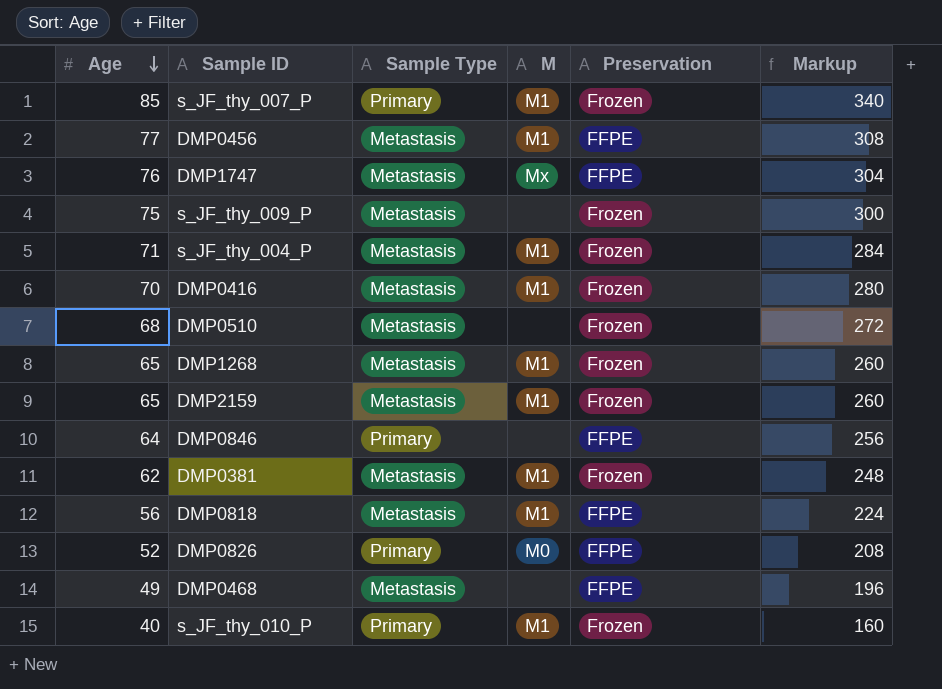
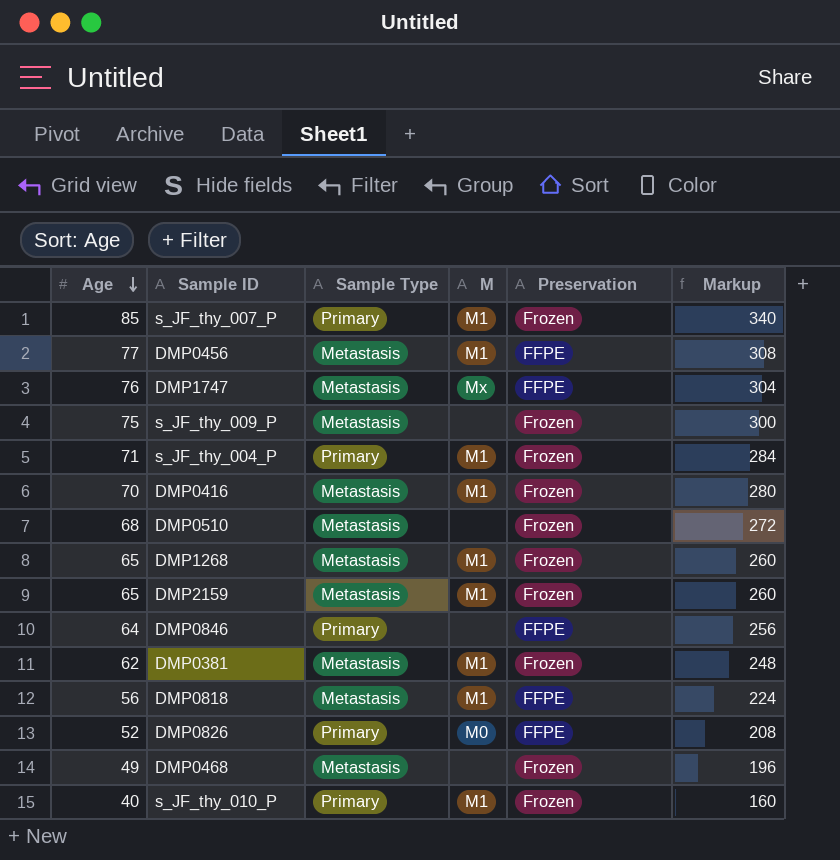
s_JF_thy_004_P | Sample Type: Metastasis -> Primary
DMP0468 | Preservation: FFPE -> Frozen

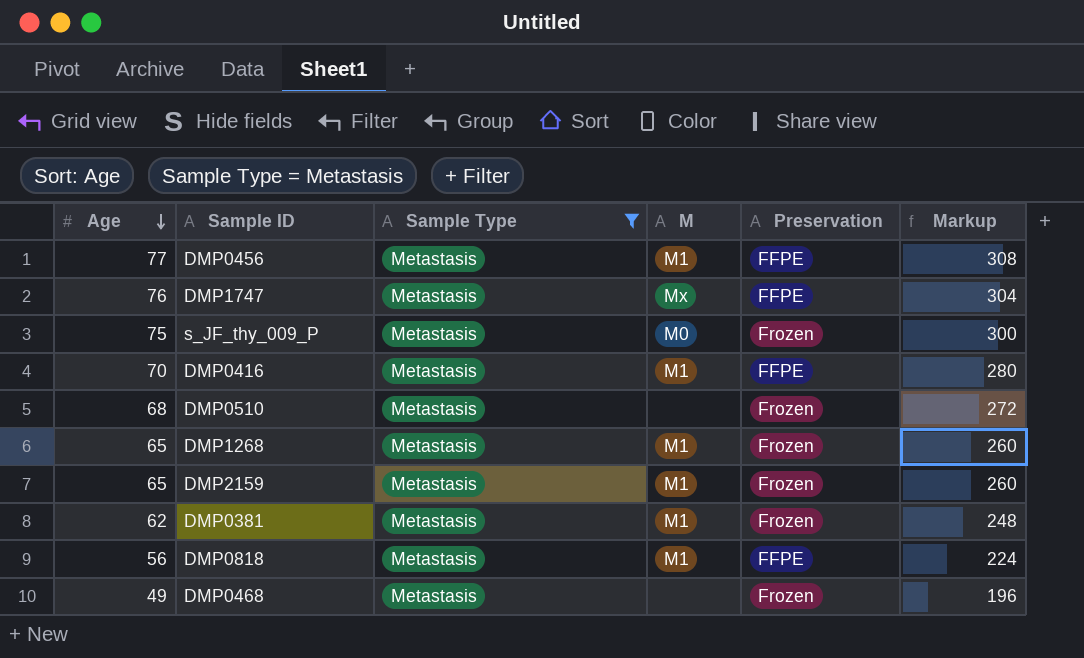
filter: none -> Sample Type = Metastasis
s_JF_thy_009_P | M: none -> M0
DMP0416 | Preservation: Frozen -> FFPE

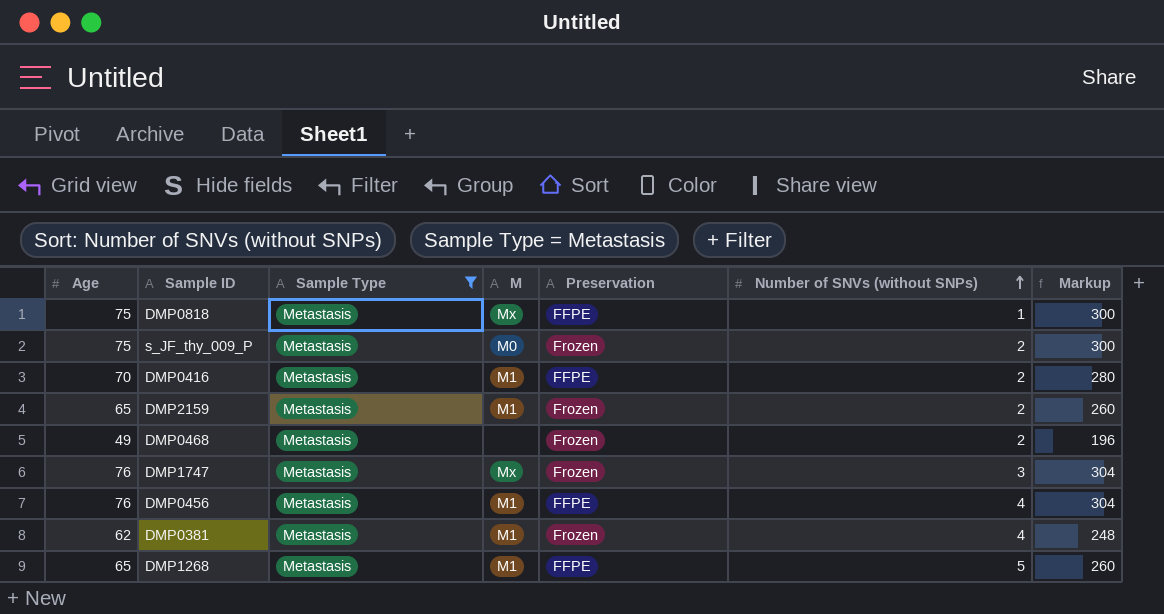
row order: Age descending -> Number of SNVs (without SNPs) ascending
column Number of SNVs (without SNPs) | position: none -> 6
row DMP0510: 68 | Metastasis | none | Frozen | 272 -> none
DMP0818 | Age: 56 -> 75
DMP0818 | M: M1 -> Mx
DMP0818 | Markup: 224 -> 300
DMP1747 | Preservation: FFPE -> Frozen
DMP0456 | Age: 77 -> 76
DMP0456 | Markup: 308 -> 304
DMP1268 | Preservation: Frozen -> FFPE

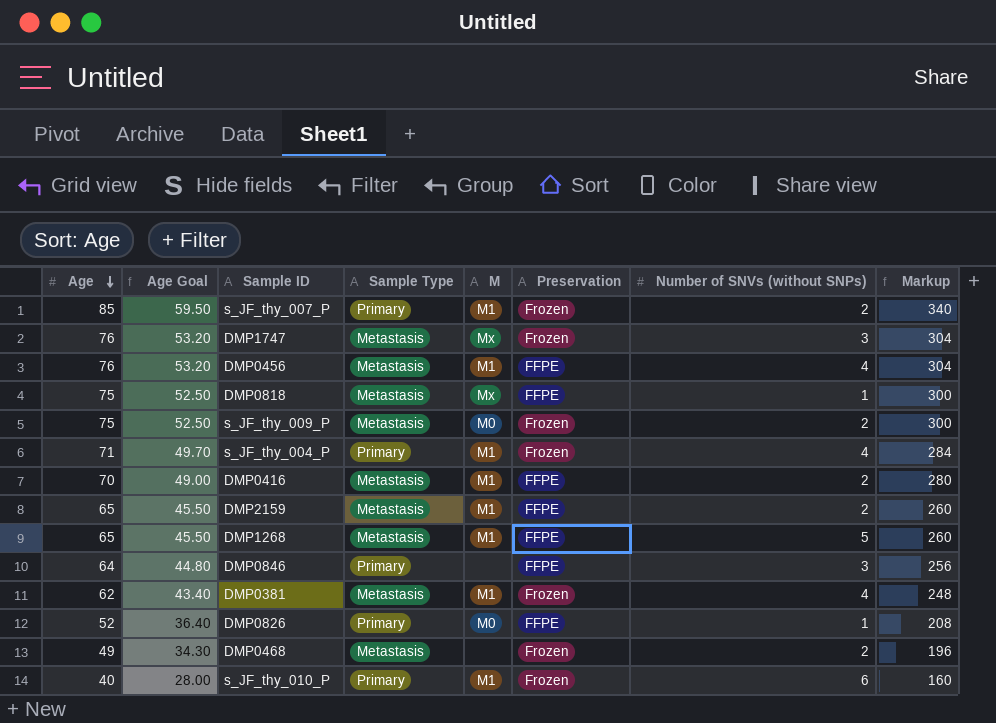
filter: Sample Type = Metastasis -> none
row order: Number of SNVs (without SNPs) ascending -> Age descending
column Age Goal | formula: none -> [Age] * 0.7
DMP2159 | Preservation: Frozen -> FFPE

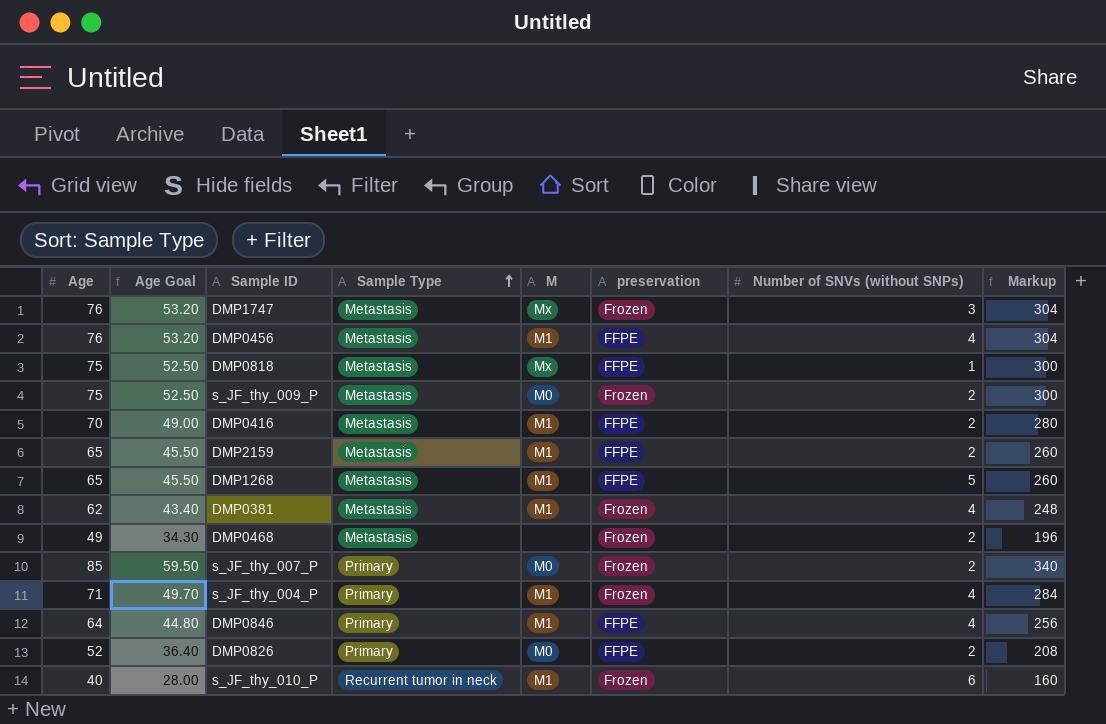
row order: Age descending -> Sample Type ascending
column name: Preservation -> preservation
s_JF_thy_007_P | M: M1 -> M0
DMP0846 | M: none -> M1
DMP0846 | Number of SNVs (without SNPs): 3 -> 4
DMP0826 | Number of SNVs (without SNPs): 1 -> 2
s_JF_thy_010_P | Sample Type: Primary -> Recurrent tumor in neck

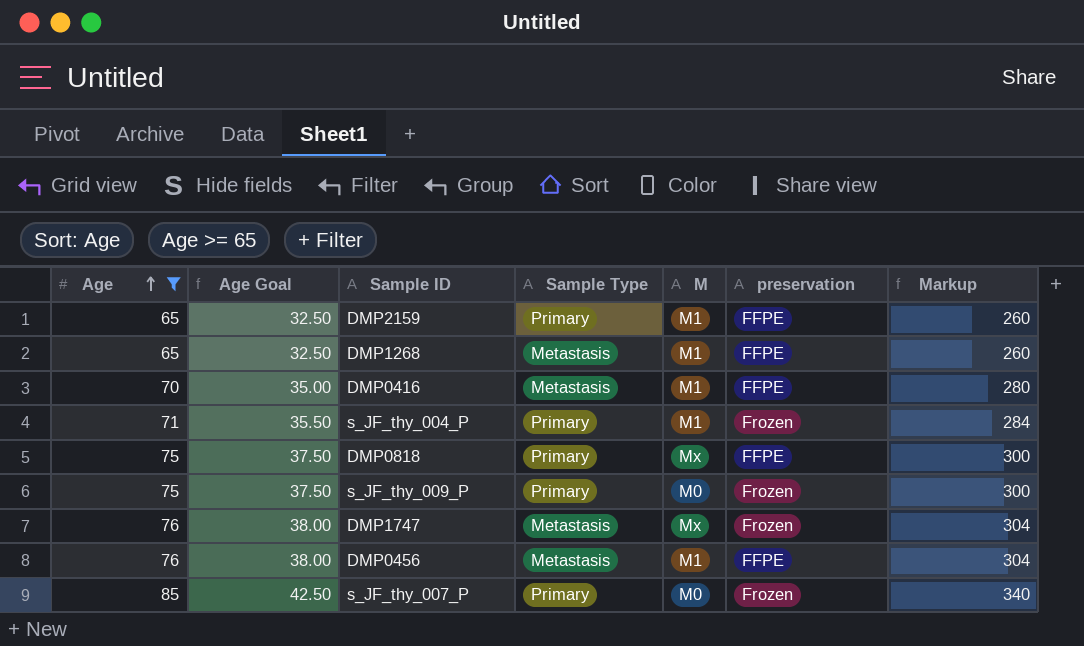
filter: none -> Age >= 65
row order: Sample Type ascending -> Age ascending
column Number of SNVs (without SNPs) | position: 7 -> none
column Age Goal | formula: [Age] * 0.7 -> [Age] * 0.5
DMP2159 | Sample Type: Metastasis -> Primary
DMP0818 | Sample Type: Metastasis -> Primary
s_JF_thy_009_P | Sample Type: Metastasis -> Primary

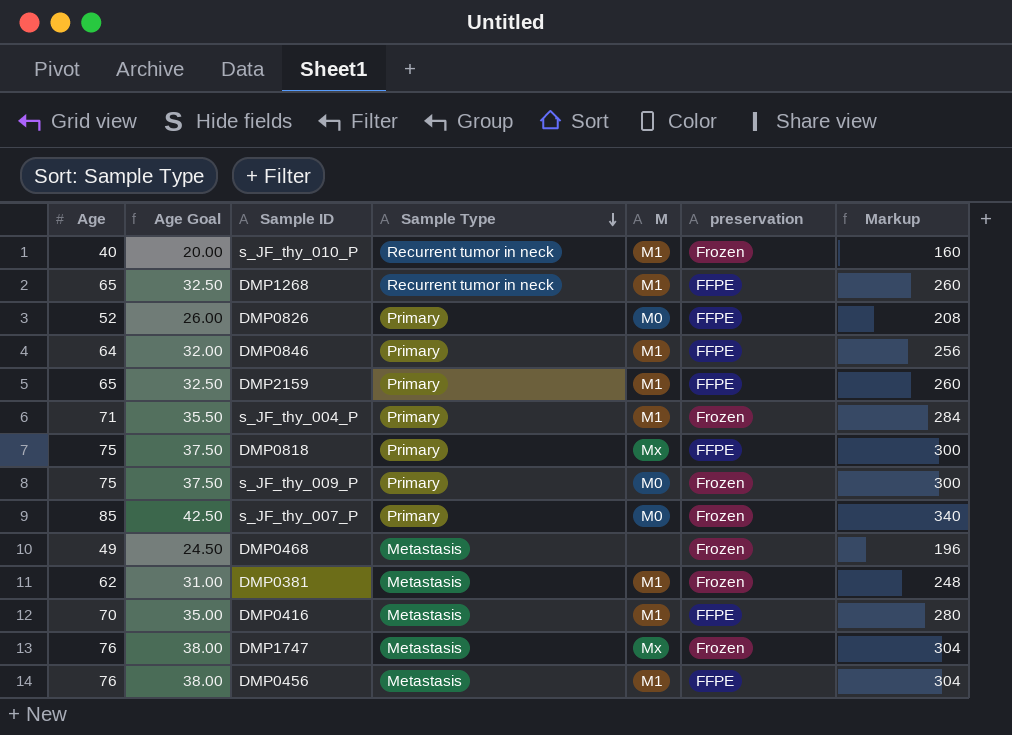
filter: Age >= 65 -> none
row order: Age ascending -> Sample Type descending
DMP1268 | Sample Type: Metastasis -> Recurrent tumor in neck

